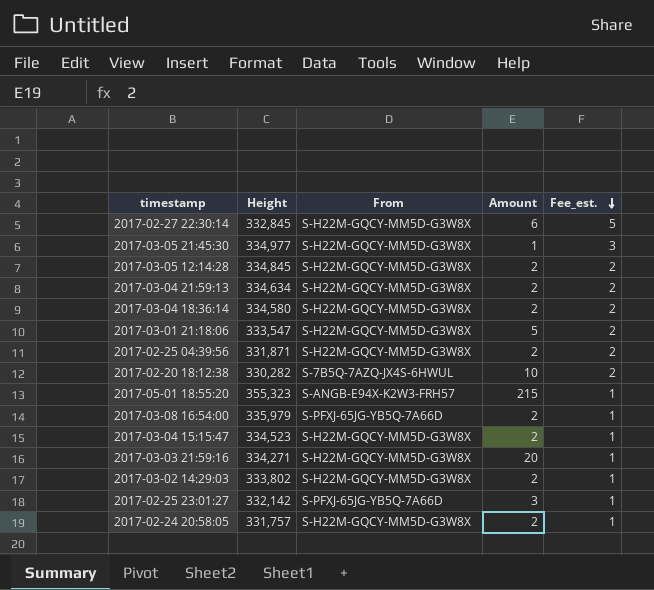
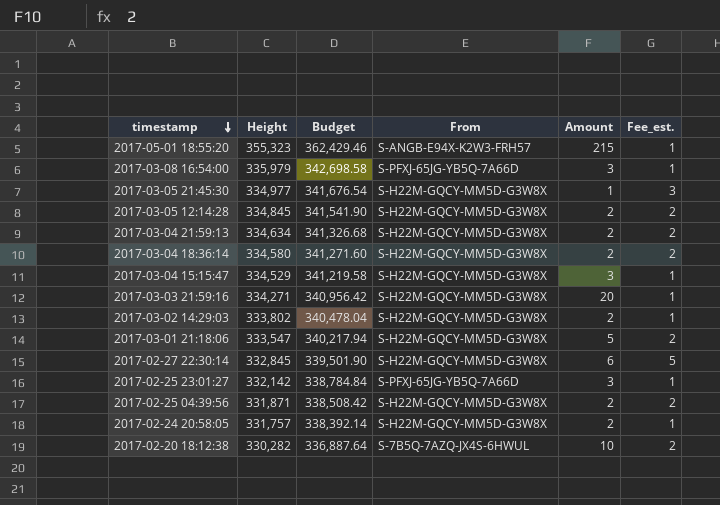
row order: Fee_est. descending -> timestamp descending
column Budget | formula: none -> [Height] * 1.02
2017-03-08 16:54:00 | Amount: 2 -> 3
2017-03-04 15:15:47 | Height: 334,523 -> 334,529
2017-03-04 15:15:47 | Amount: 2 -> 3

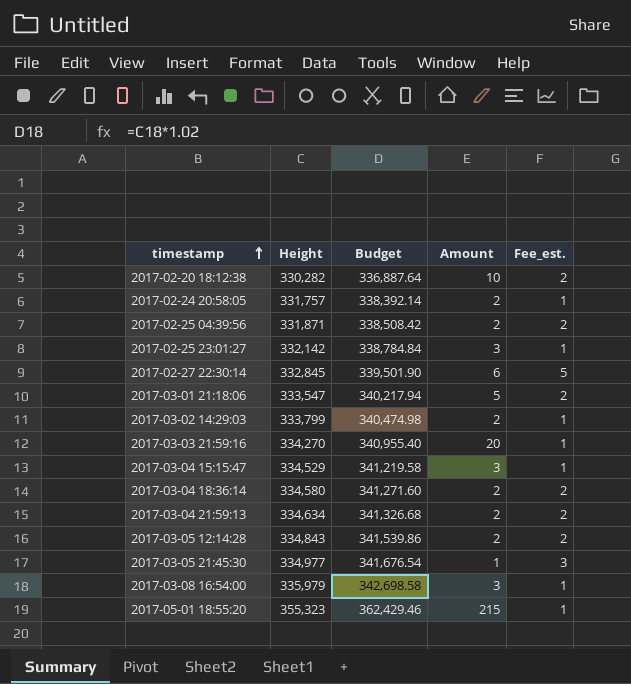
row order: timestamp descending -> timestamp ascending
column From | position: 4 -> none
2017-03-02 14:29:03 | Height: 333,802 -> 333,799
2017-03-02 14:29:03 | Budget: 340,478.04 -> 340,474.98
2017-03-03 21:59:16 | Height: 334,271 -> 334,270
2017-03-03 21:59:16 | Budget: 340,956.42 -> 340,955.40
2017-03-05 12:14:28 | Height: 334,845 -> 334,843
2017-03-05 12:14:28 | Budget: 341,541.90 -> 341,539.86

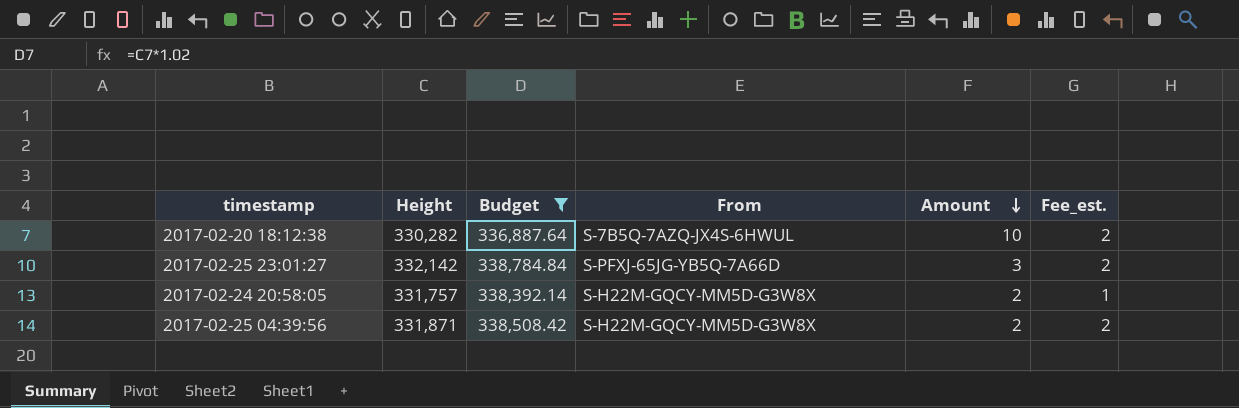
filter: none -> Budget <= 338,784.84
row order: timestamp ascending -> Amount descending
column From | position: none -> 4
2017-02-25 23:01:27 | Fee_est.: 1 -> 2

